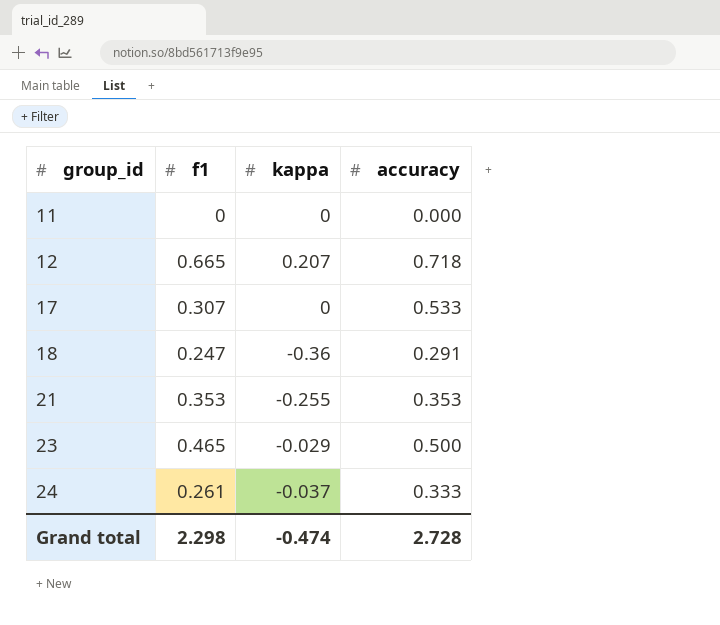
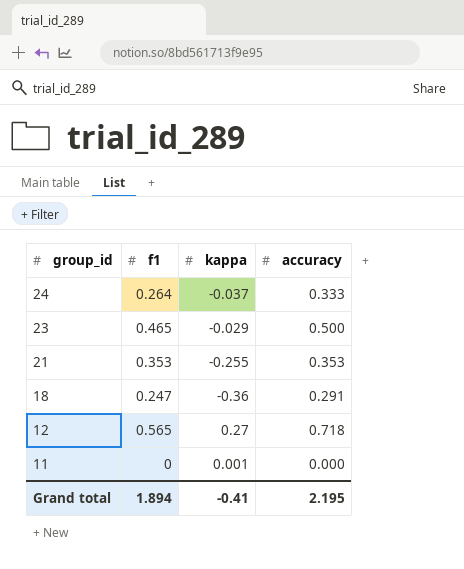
row order: group_id ascending -> group_id descending
row 17: 0.307 | 0 | 0.533 -> none
24 | f1: 0.261 -> 0.264
12 | f1: 0.665 -> 0.565
12 | kappa: 0.207 -> 0.27
11 | kappa: 0 -> 0.001
Grand total | f1: 2.298 -> 1.894
Grand total | kappa: -0.474 -> -0.41
Grand total | accuracy: 2.728 -> 2.195

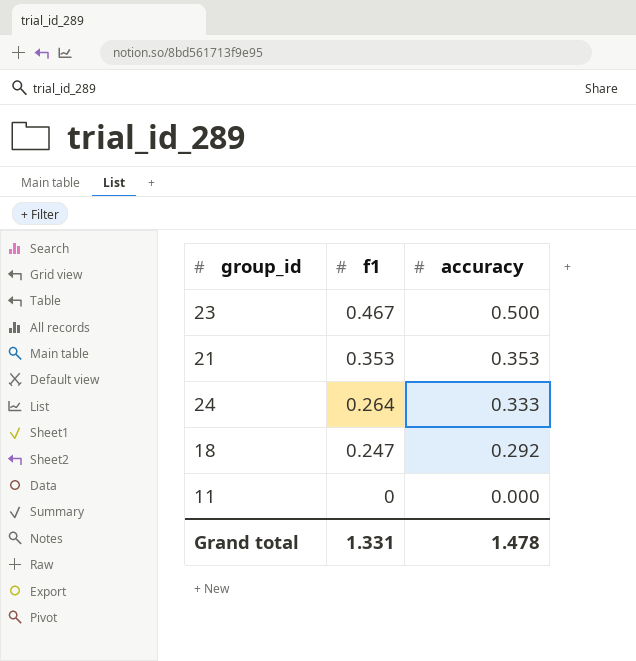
row order: group_id descending -> f1 descending
column kappa | position: 3 -> none
row 12: 0.565 | 0.27 | 0.718 -> none
23 | f1: 0.465 -> 0.467
18 | accuracy: 0.291 -> 0.292
Grand total | f1: 1.894 -> 1.331
Grand total | accuracy: 2.195 -> 1.478

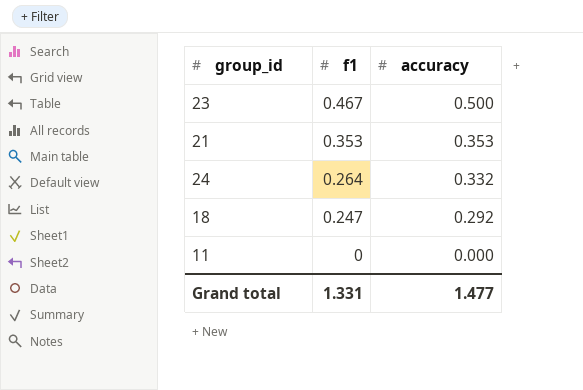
24 | accuracy: 0.333 -> 0.332
Grand total | accuracy: 1.478 -> 1.477

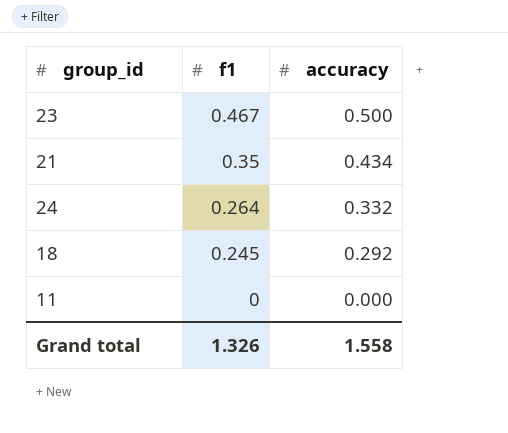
21 | f1: 0.353 -> 0.35
21 | accuracy: 0.353 -> 0.434
18 | f1: 0.247 -> 0.245
Grand total | f1: 1.331 -> 1.326
Grand total | accuracy: 1.477 -> 1.558

